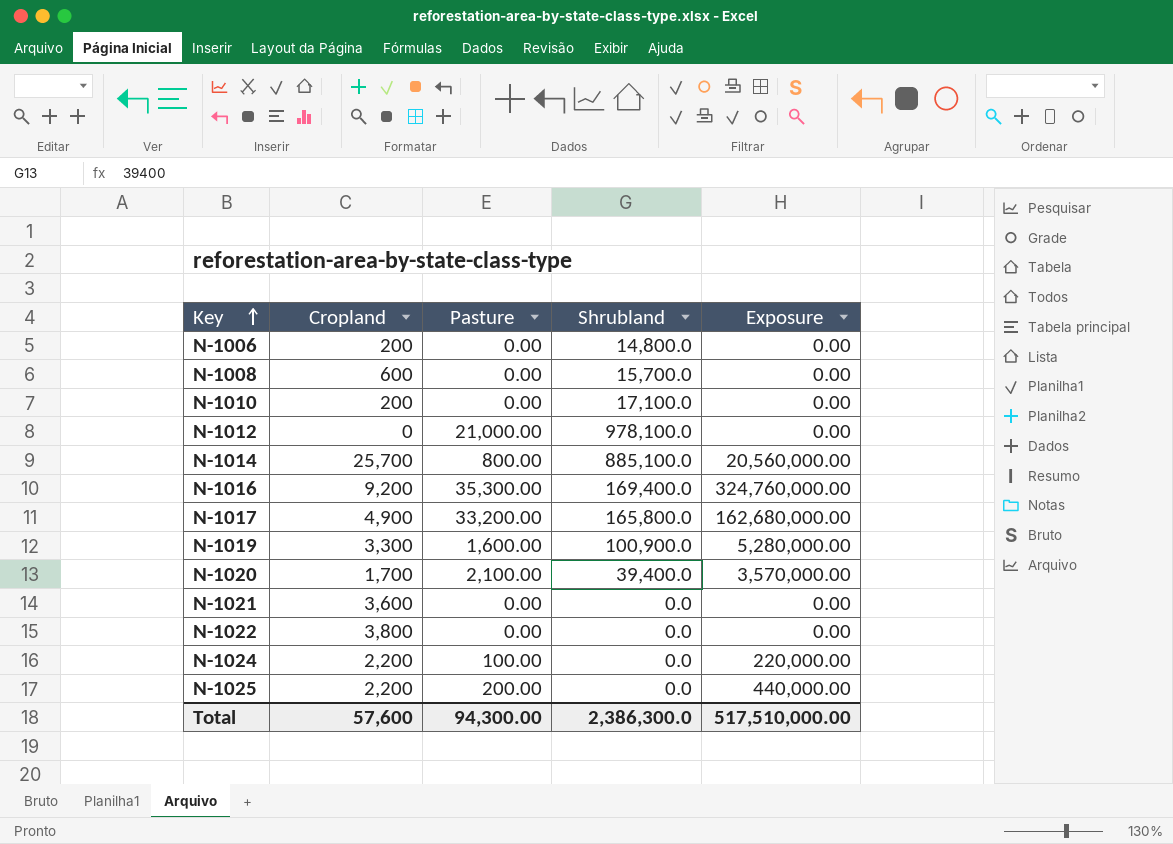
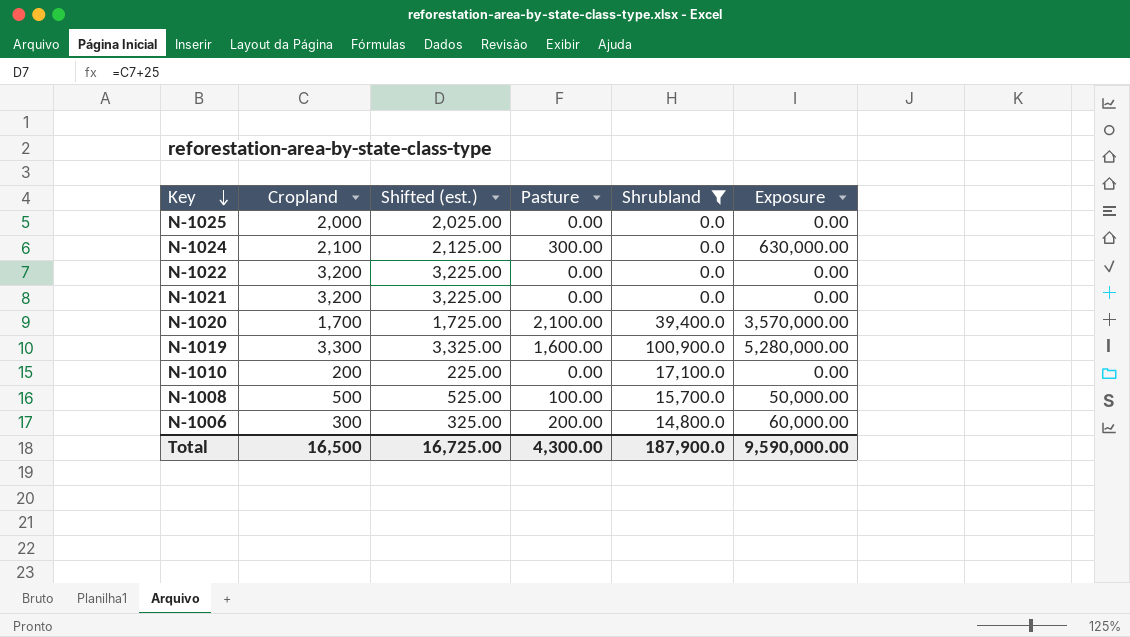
filter: none -> Shrubland <= 100,900.0
row order: Key ascending -> Key descending
column Shifted (est.) | formula: none -> [Cropland] + 25
N-1025 | Cropland: 2,200 -> 2,000
N-1025 | Pasture: 200.00 -> 0.00
N-1025 | Exposure: 440,000.00 -> 0.00
N-1024 | Cropland: 2,200 -> 2,100
N-1024 | Pasture: 100.00 -> 300.00
N-1024 | Exposure: 220,000.00 -> 630,000.00
N-1022 | Cropland: 3,800 -> 3,200
N-1021 | Cropland: 3,600 -> 3,200
N-1008 | Cropland: 600 -> 500
N-1008 | Pasture: 0.00 -> 100.00
N-1008 | Exposure: 0.00 -> 50,000.00
N-1006 | Cropland: 200 -> 300
N-1006 | Pasture: 0.00 -> 200.00
N-1006 | Exposure: 0.00 -> 60,000.00
Total | Cropland: 57,600 -> 16,500
Total | Pasture: 94,300.00 -> 4,300.00
Total | Shrubland: 2,386,300.0 -> 187,900.0
Total | Exposure: 517,510,000.00 -> 9,590,000.00

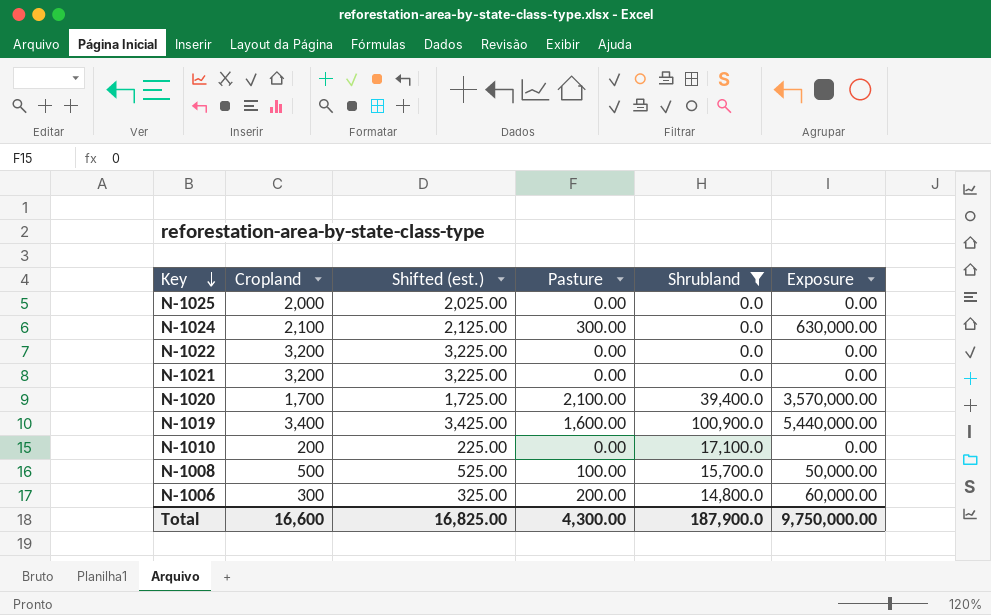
N-1019 | Cropland: 3,300 -> 3,400
N-1019 | Shifted (est.): 3,325.00 -> 3,425.00
N-1019 | Exposure: 5,280,000.00 -> 5,440,000.00
Total | Cropland: 16,500 -> 16,600
Total | Shifted (est.): 16,725.00 -> 16,825.00
Total | Exposure: 9,590,000.00 -> 9,750,000.00

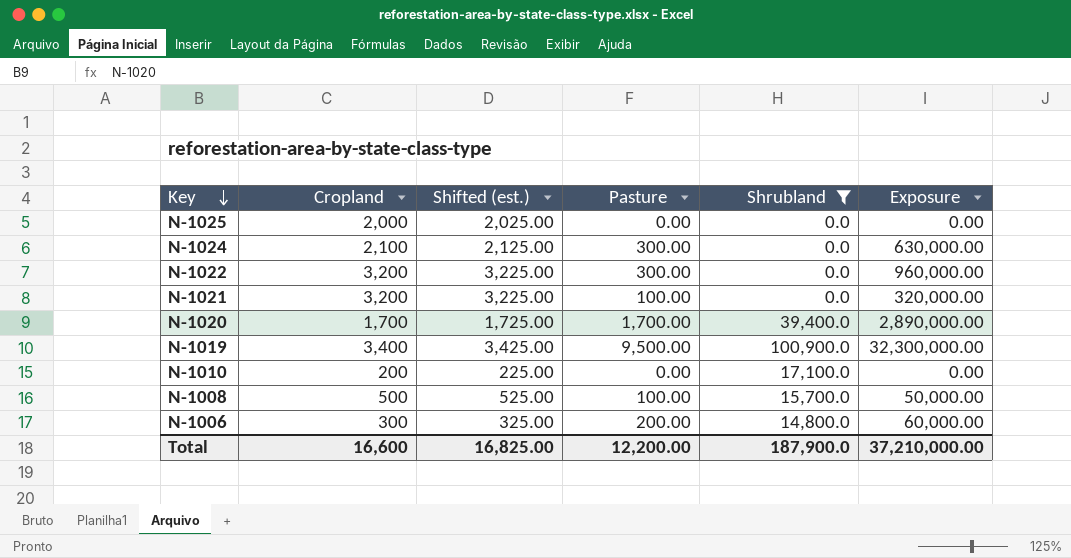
N-1022 | Pasture: 0.00 -> 300.00
N-1022 | Exposure: 0.00 -> 960,000.00
N-1021 | Pasture: 0.00 -> 100.00
N-1021 | Exposure: 0.00 -> 320,000.00
N-1020 | Pasture: 2,100.00 -> 1,700.00
N-1020 | Exposure: 3,570,000.00 -> 2,890,000.00
N-1019 | Pasture: 1,600.00 -> 9,500.00
N-1019 | Exposure: 5,440,000.00 -> 32,300,000.00
Total | Pasture: 4,300.00 -> 12,200.00
Total | Exposure: 9,750,000.00 -> 37,210,000.00

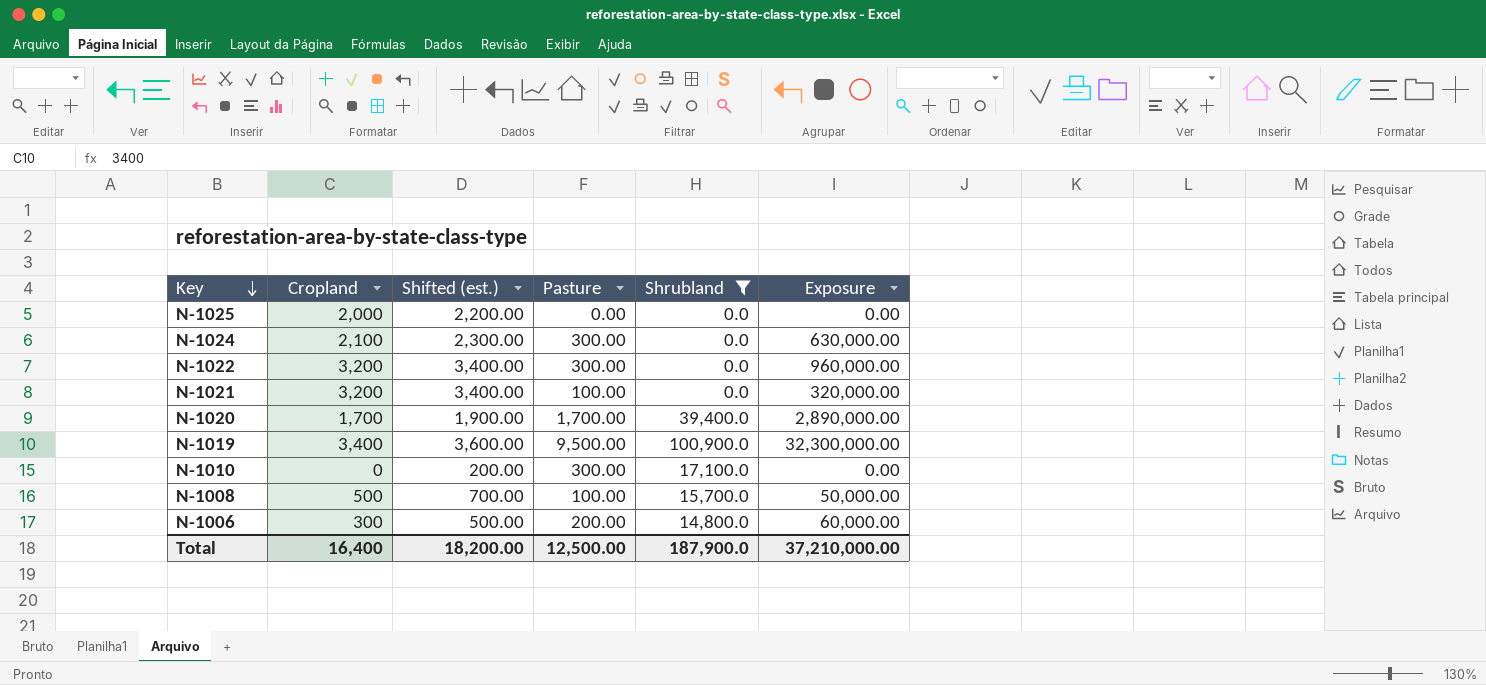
column Shifted (est.) | formula: [Cropland] + 25 -> [Cropland] + 200
N-1010 | Cropland: 200 -> 0
N-1010 | Pasture: 0.00 -> 300.00
Total | Cropland: 16,600 -> 16,400
Total | Shifted (est.): 16,825.00 -> 18,200.00
Total | Pasture: 12,200.00 -> 12,500.00

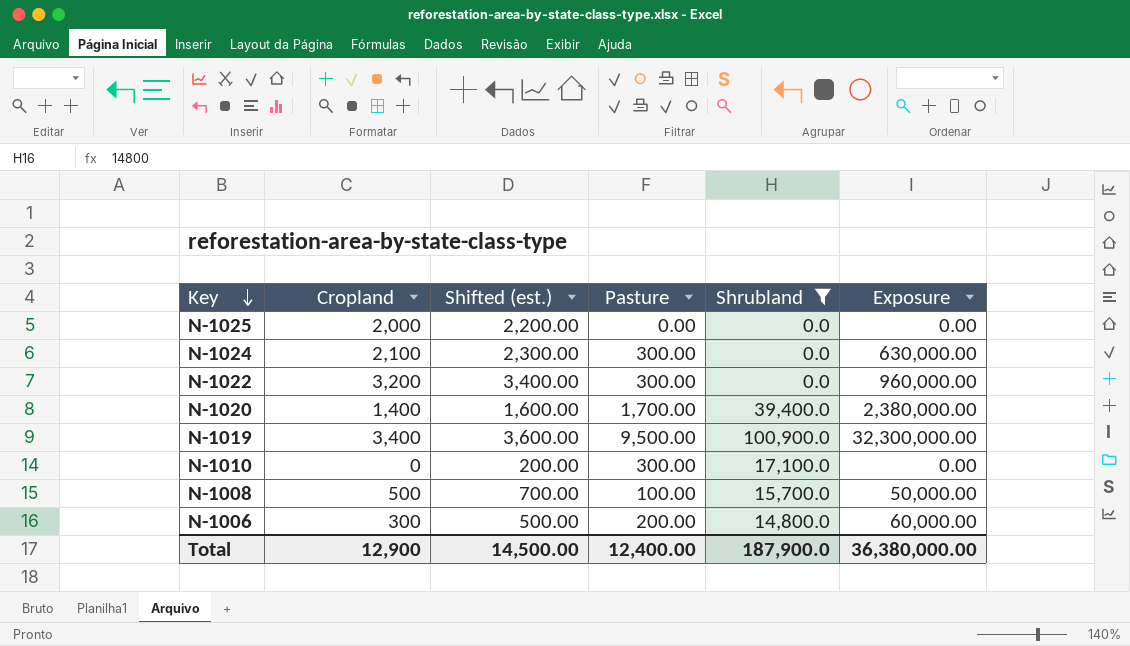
row N-1021: 3,200 | 3,400.00 | 100.00 | 0.0 | 320,000.00 -> none
N-1020 | Cropland: 1,700 -> 1,400
N-1020 | Shifted (est.): 1,900.00 -> 1,600.00
N-1020 | Exposure: 2,890,000.00 -> 2,380,000.00
Total | Cropland: 16,400 -> 12,900
Total | Shifted (est.): 18,200.00 -> 14,500.00
Total | Pasture: 12,500.00 -> 12,400.00
Total | Exposure: 37,210,000.00 -> 36,380,000.00

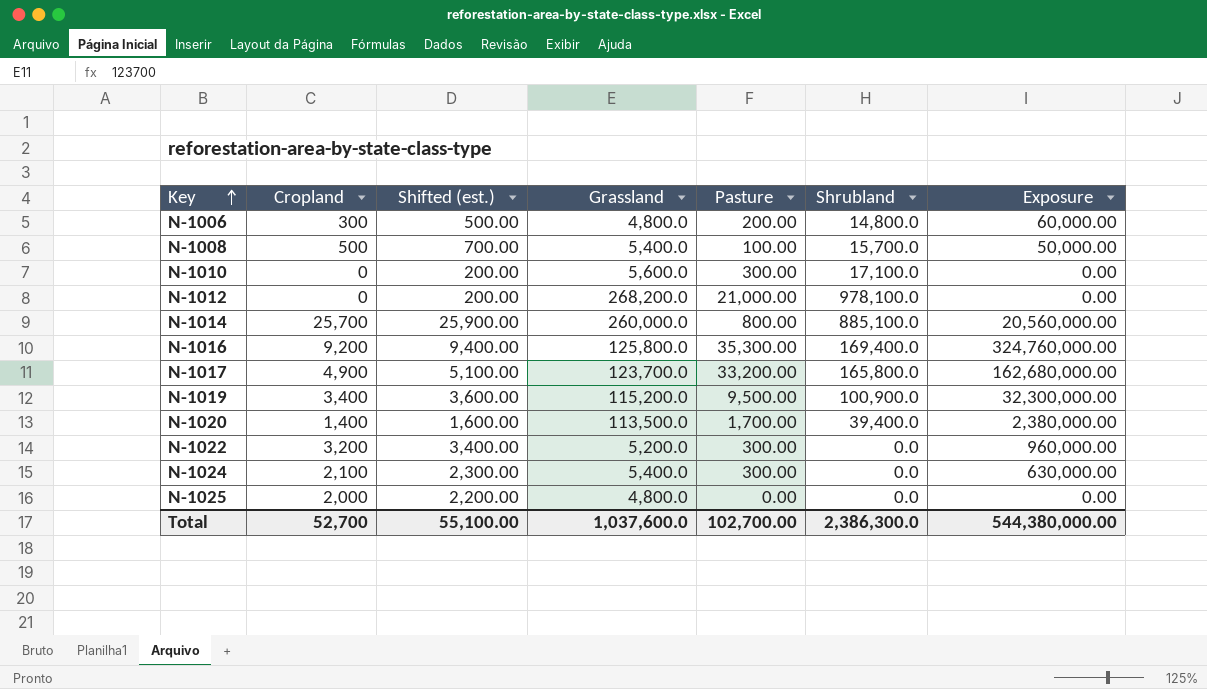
filter: Shrubland <= 100,900.0 -> none
row order: Key descending -> Key ascending
column Grassland | position: none -> 4
Total | Cropland: 12,900 -> 52,700
Total | Shifted (est.): 14,500.00 -> 55,100.00
Total | Pasture: 12,400.00 -> 102,700.00
Total | Shrubland: 187,900.0 -> 2,386,300.0
Total | Exposure: 36,380,000.00 -> 544,380,000.00

